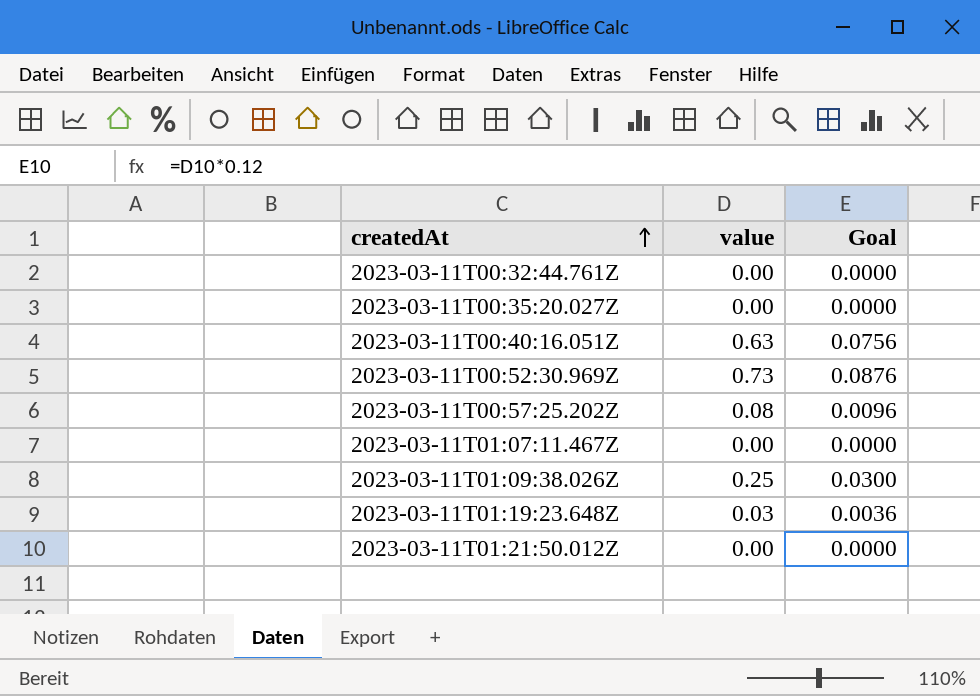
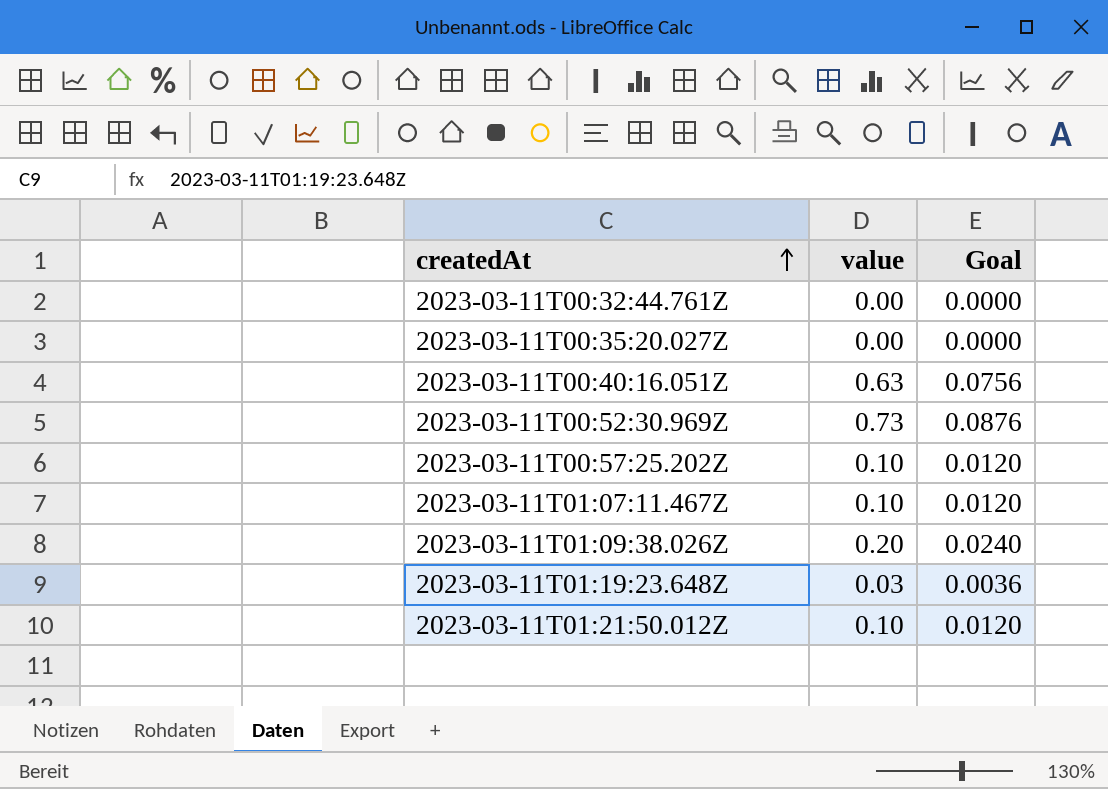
2023-03-11T00:57:25.202Z | value: 0.08 -> 0.10
2023-03-11T00:57:25.202Z | Goal: 0.0096 -> 0.0120
2023-03-11T01:07:11.467Z | value: 0.00 -> 0.10
2023-03-11T01:07:11.467Z | Goal: 0.0000 -> 0.0120
2023-03-11T01:09:38.026Z | value: 0.25 -> 0.20
2023-03-11T01:09:38.026Z | Goal: 0.0300 -> 0.0240
2023-03-11T01:21:50.012Z | value: 0.00 -> 0.10
2023-03-11T01:21:50.012Z | Goal: 0.0000 -> 0.0120

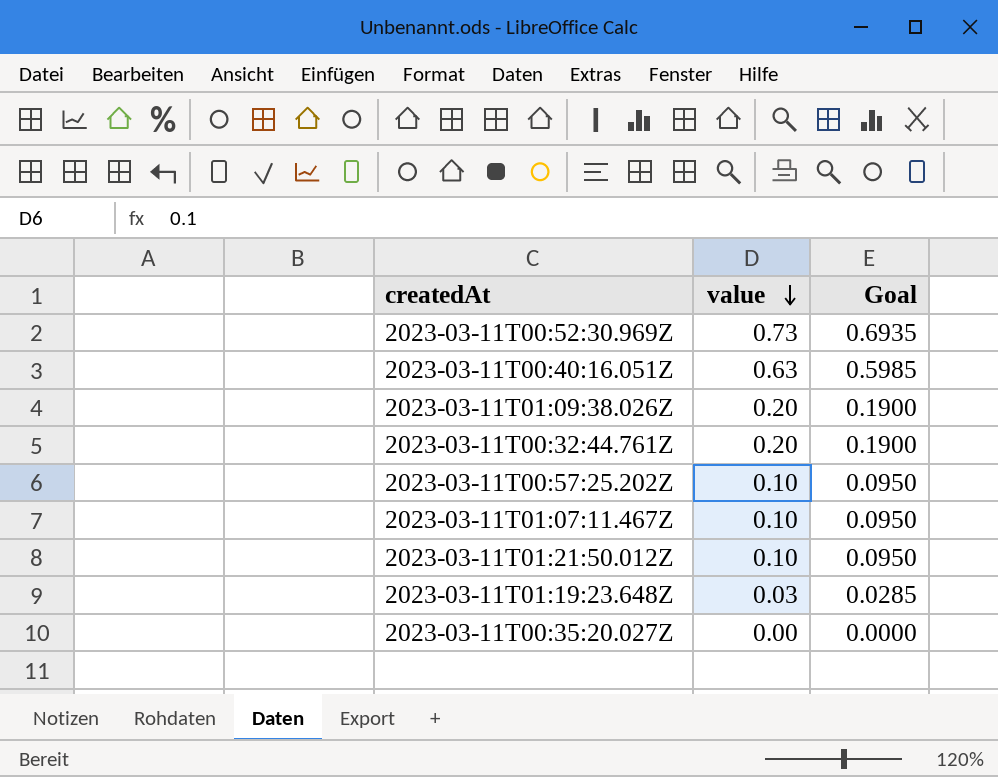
row order: createdAt ascending -> value descending
column Goal | formula: [value] * 0.12 -> [value] * 0.95
2023-03-11T00:32:44.761Z | value: 0.00 -> 0.20

